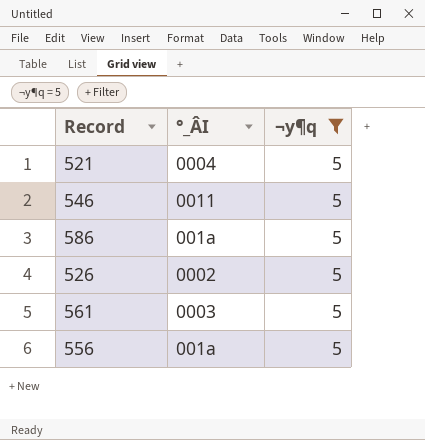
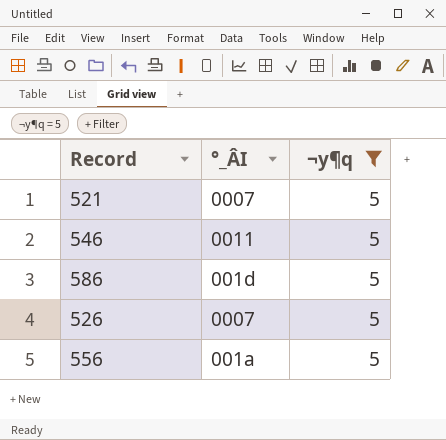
row 561: 0003 | 5 -> none
521 | °_ÂI: 0004 -> 0007
586 | °_ÂI: 001a -> 001d
526 | °_ÂI: 0002 -> 0007

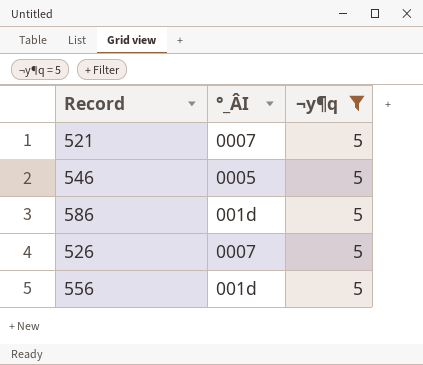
546 | °_ÂI: 0011 -> 0005
556 | °_ÂI: 001a -> 001d

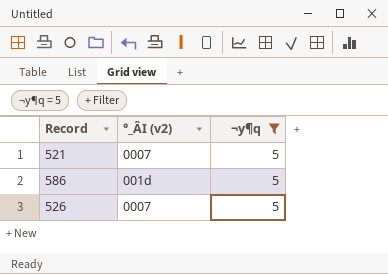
column name: °_ÂI -> °_ÂI (v2)
row 546: 0005 | 5 -> none
row 556: 001d | 5 -> none

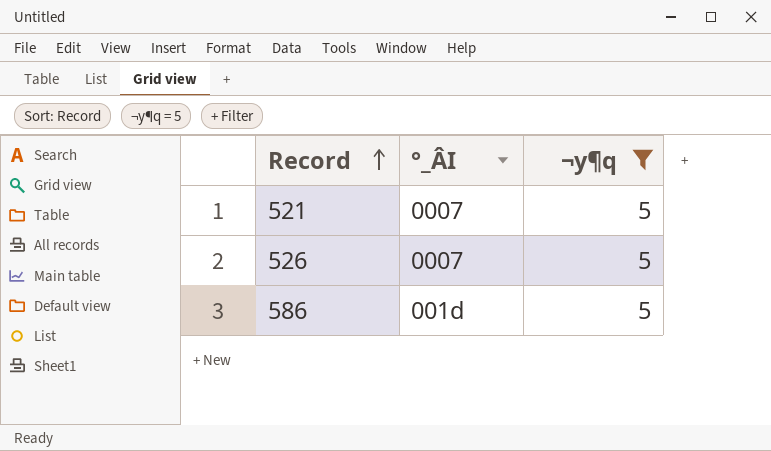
row order: none -> Record ascending
column name: °_ÂI (v2) -> °_ÂI

